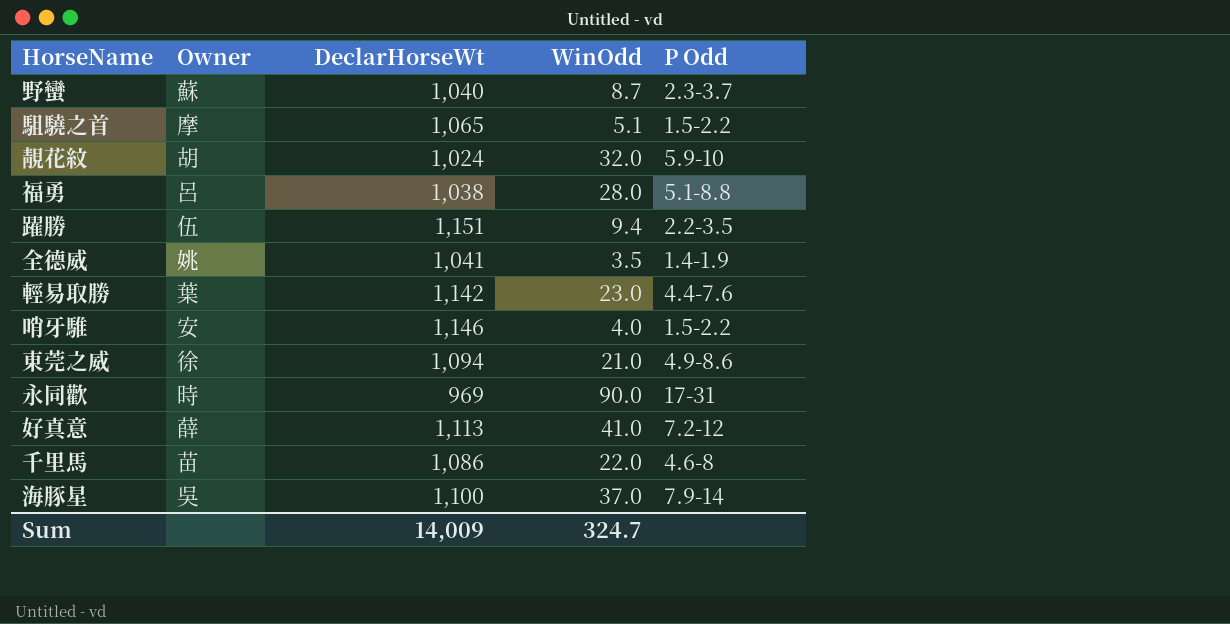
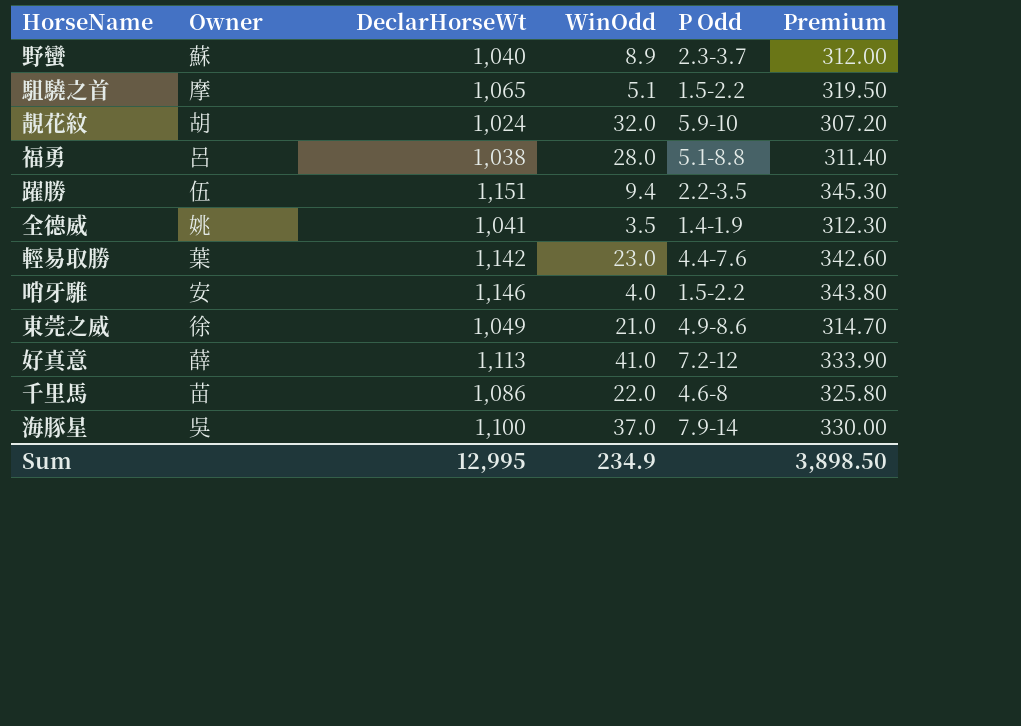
column Premium | formula: none -> [DeclarHorseWt] * 0.3
row 永同歡: 時 | 969 | 90.0 | 17-31 -> none
野蠻 | WinOdd: 8.7 -> 8.9
東莞之威 | DeclarHorseWt: 1,094 -> 1,049
Sum | DeclarHorseWt: 14,009 -> 12,995
Sum | WinOdd: 324.7 -> 234.9

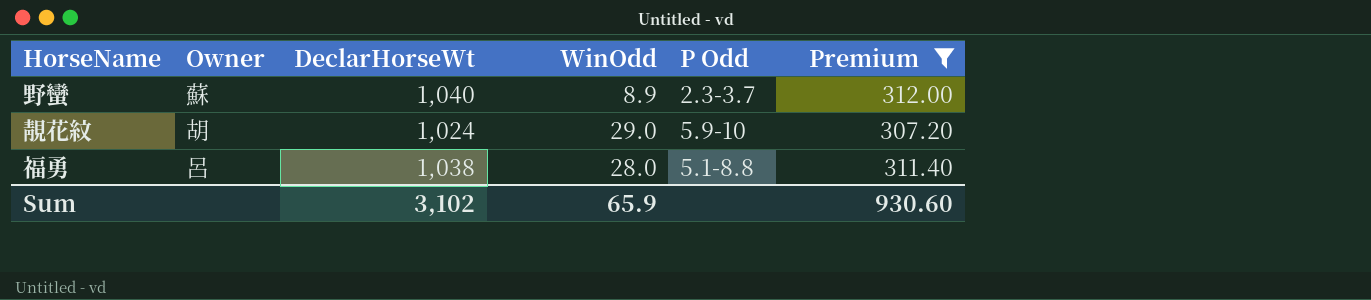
filter: none -> Premium <= 312.00
靚花紋 | WinOdd: 32.0 -> 29.0
Sum | DeclarHorseWt: 12,995 -> 3,102
Sum | WinOdd: 234.9 -> 65.9
Sum | Premium: 3,898.50 -> 930.60

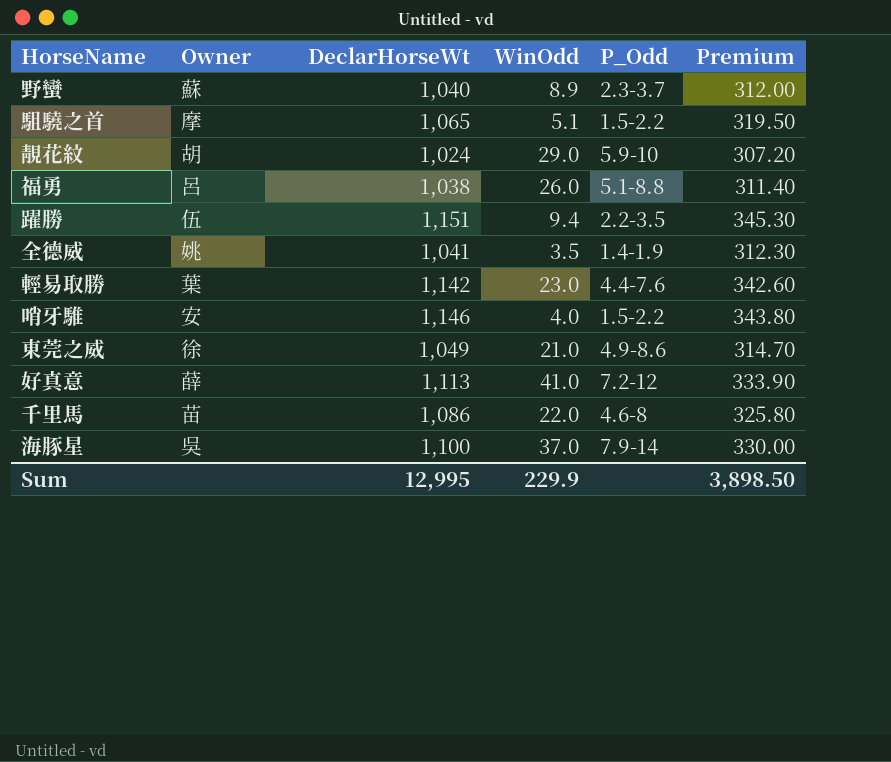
filter: Premium <= 312.00 -> none
column name: P Odd -> P_Odd
福勇 | WinOdd: 28.0 -> 26.0
Sum | DeclarHorseWt: 3,102 -> 12,995
Sum | WinOdd: 65.9 -> 229.9
Sum | Premium: 930.60 -> 3,898.50

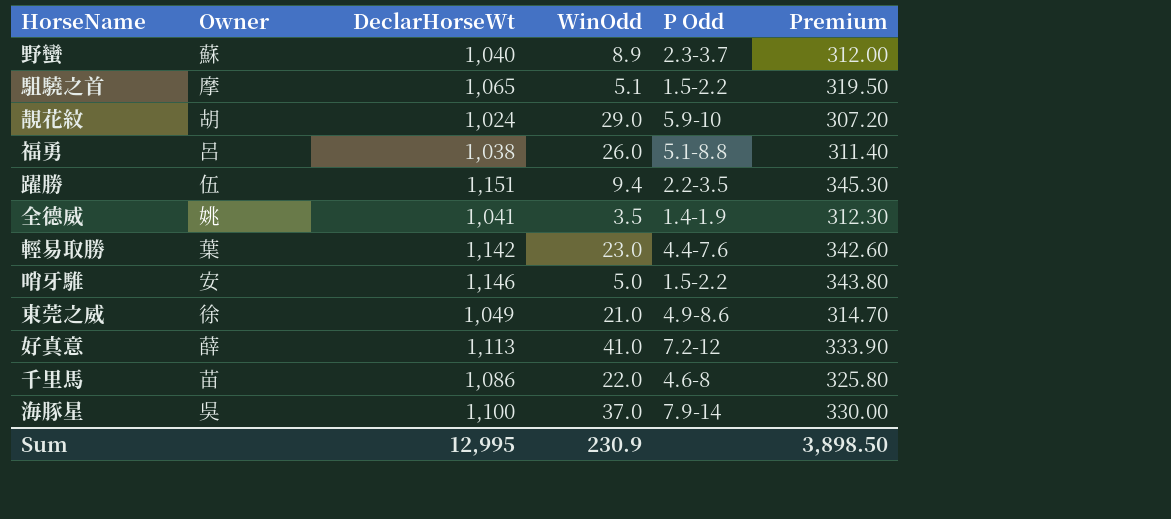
column name: P_Odd -> P Odd
哨牙騅 | WinOdd: 4.0 -> 5.0
Sum | WinOdd: 229.9 -> 230.9

